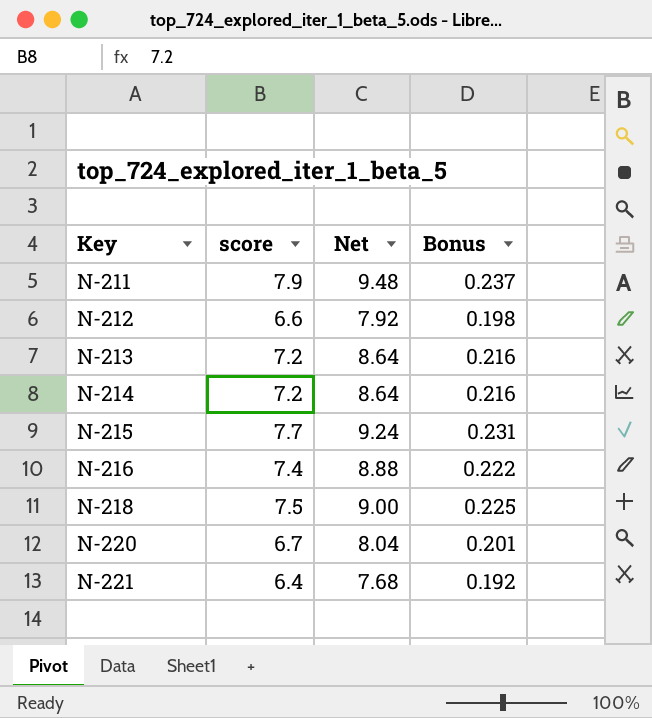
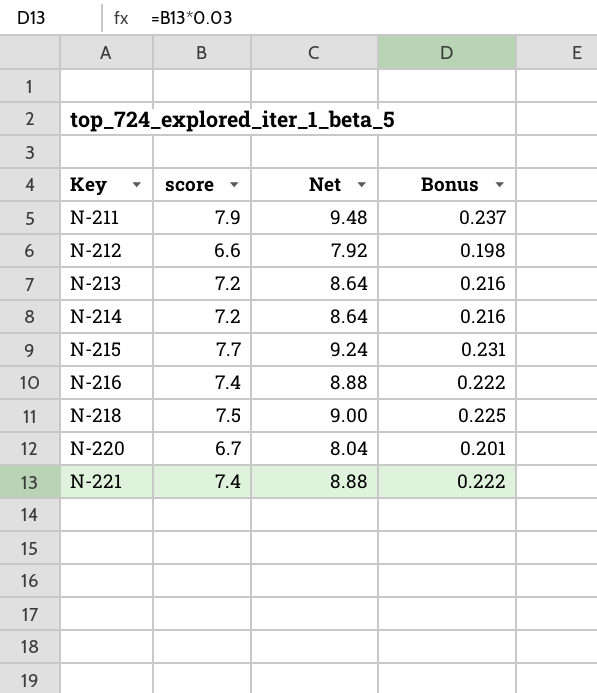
N-221 | score: 6.4 -> 7.4
N-221 | Net: 7.68 -> 8.88
N-221 | Bonus: 0.192 -> 0.222

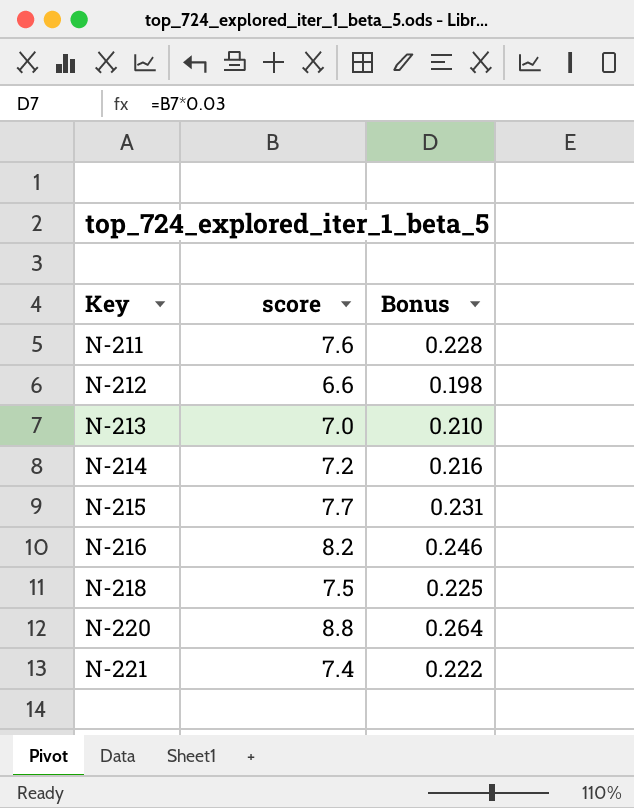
column Net | formula: [score] * 1.2 -> none
N-211 | score: 7.9 -> 7.6
N-211 | Bonus: 0.237 -> 0.228
N-213 | score: 7.2 -> 7.0
N-213 | Bonus: 0.216 -> 0.210
N-216 | score: 7.4 -> 8.2
N-216 | Bonus: 0.222 -> 0.246
N-220 | score: 6.7 -> 8.8
N-220 | Bonus: 0.201 -> 0.264

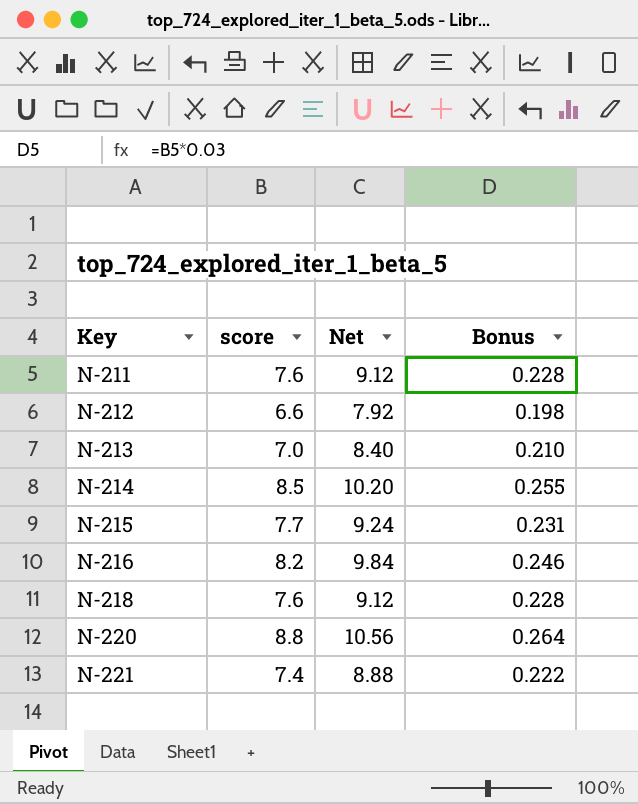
column Net | formula: none -> [score] * 1.2
N-214 | score: 7.2 -> 8.5
N-214 | Bonus: 0.216 -> 0.255
N-218 | score: 7.5 -> 7.6
N-218 | Bonus: 0.225 -> 0.228

